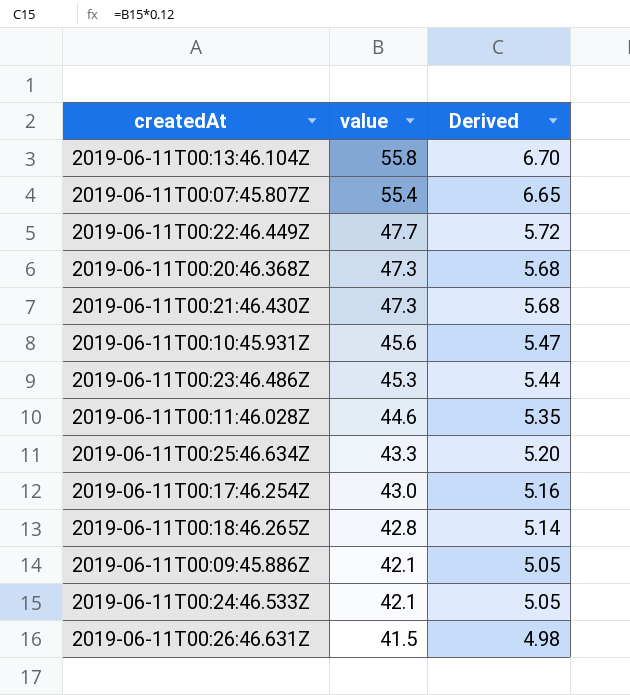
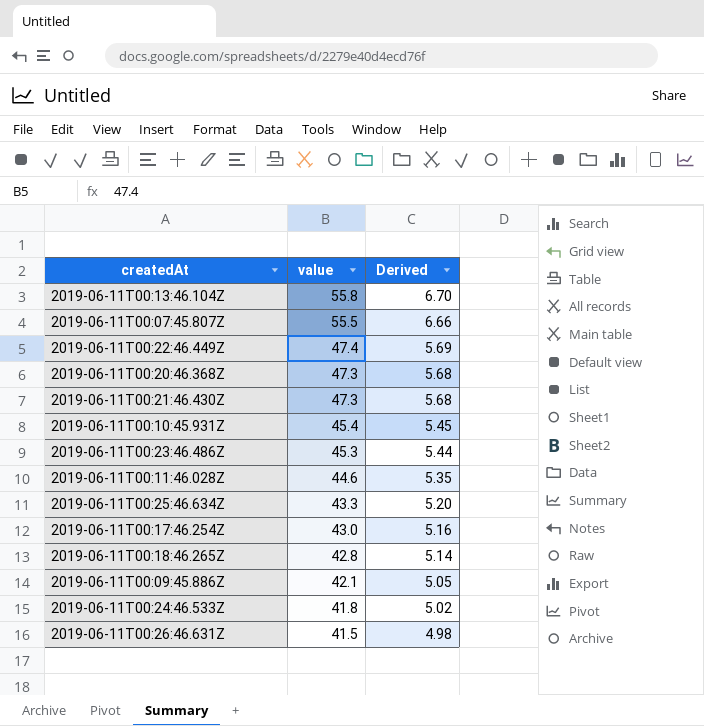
2019-06-11T00:07:45.807Z | value: 55.4 -> 55.5
2019-06-11T00:07:45.807Z | Derived: 6.65 -> 6.66
2019-06-11T00:22:46.449Z | value: 47.7 -> 47.4
2019-06-11T00:22:46.449Z | Derived: 5.72 -> 5.69
2019-06-11T00:10:45.931Z | value: 45.6 -> 45.4
2019-06-11T00:10:45.931Z | Derived: 5.47 -> 5.45
2019-06-11T00:24:46.533Z | value: 42.1 -> 41.8
2019-06-11T00:24:46.533Z | Derived: 5.05 -> 5.02

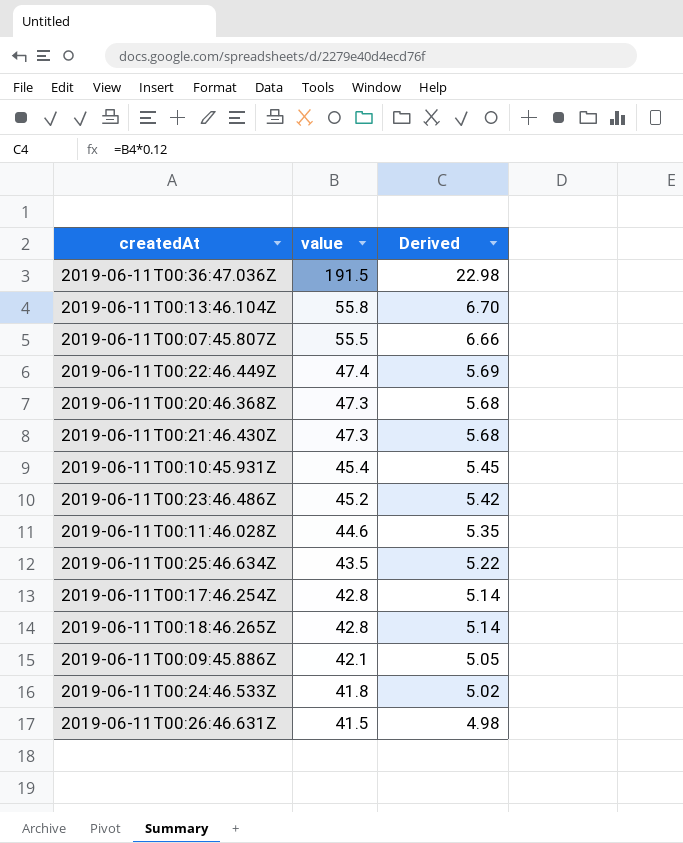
row 2019-06-11T00:36:47.036Z: none -> 191.5 | 22.98
2019-06-11T00:23:46.486Z | value: 45.3 -> 45.2
2019-06-11T00:23:46.486Z | Derived: 5.44 -> 5.42
2019-06-11T00:25:46.634Z | value: 43.3 -> 43.5
2019-06-11T00:25:46.634Z | Derived: 5.20 -> 5.22
2019-06-11T00:17:46.254Z | value: 43.0 -> 42.8
2019-06-11T00:17:46.254Z | Derived: 5.16 -> 5.14

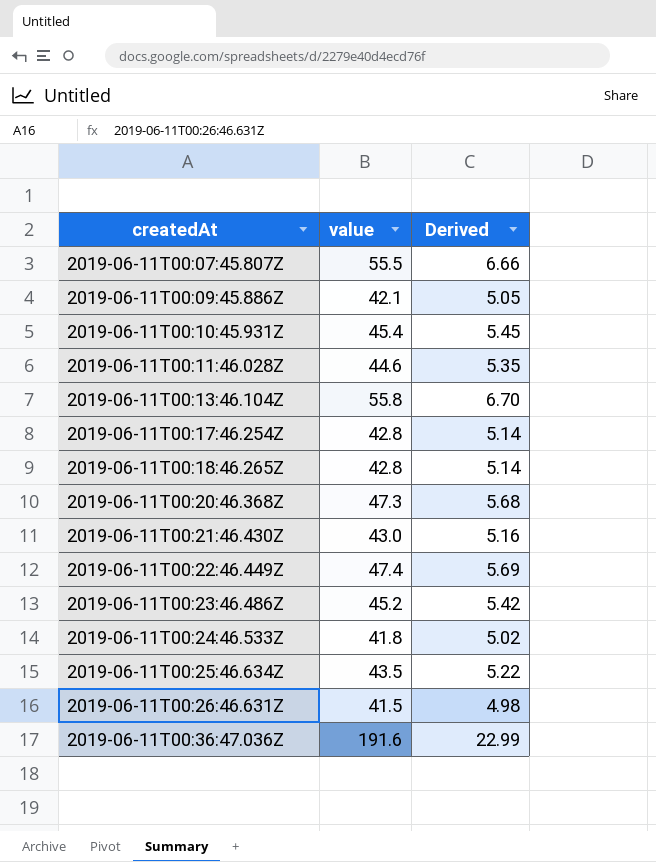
row order: value descending -> createdAt ascending
2019-06-11T00:21:46.430Z | value: 47.3 -> 43.0
2019-06-11T00:21:46.430Z | Derived: 5.68 -> 5.16
2019-06-11T00:36:47.036Z | value: 191.5 -> 191.6
2019-06-11T00:36:47.036Z | Derived: 22.98 -> 22.99

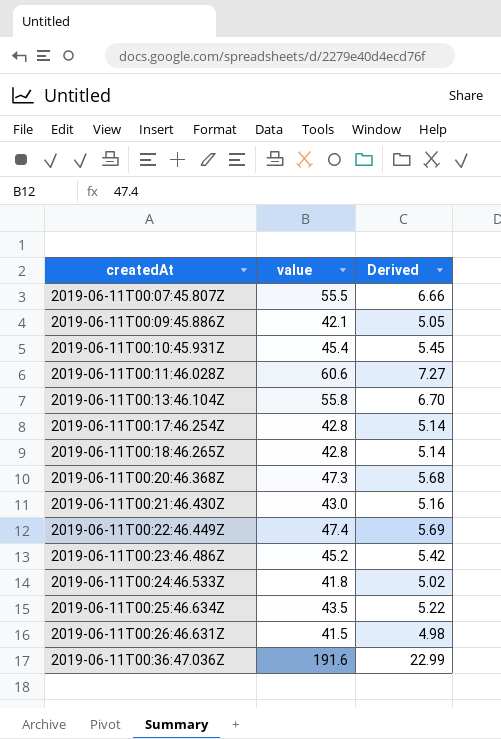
2019-06-11T00:11:46.028Z | value: 44.6 -> 60.6
2019-06-11T00:11:46.028Z | Derived: 5.35 -> 7.27

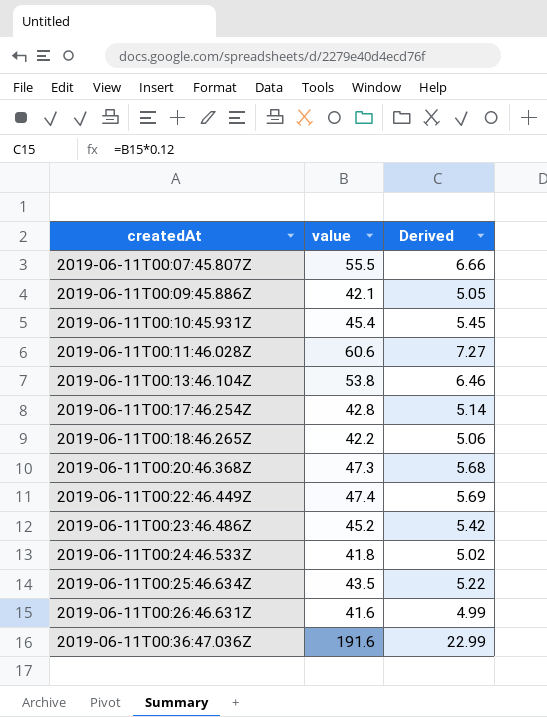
row 2019-06-11T00:21:46.430Z: 43.0 | 5.16 -> none
2019-06-11T00:13:46.104Z | value: 55.8 -> 53.8
2019-06-11T00:13:46.104Z | Derived: 6.70 -> 6.46
2019-06-11T00:18:46.265Z | value: 42.8 -> 42.2
2019-06-11T00:18:46.265Z | Derived: 5.14 -> 5.06
2019-06-11T00:26:46.631Z | value: 41.5 -> 41.6
2019-06-11T00:26:46.631Z | Derived: 4.98 -> 4.99

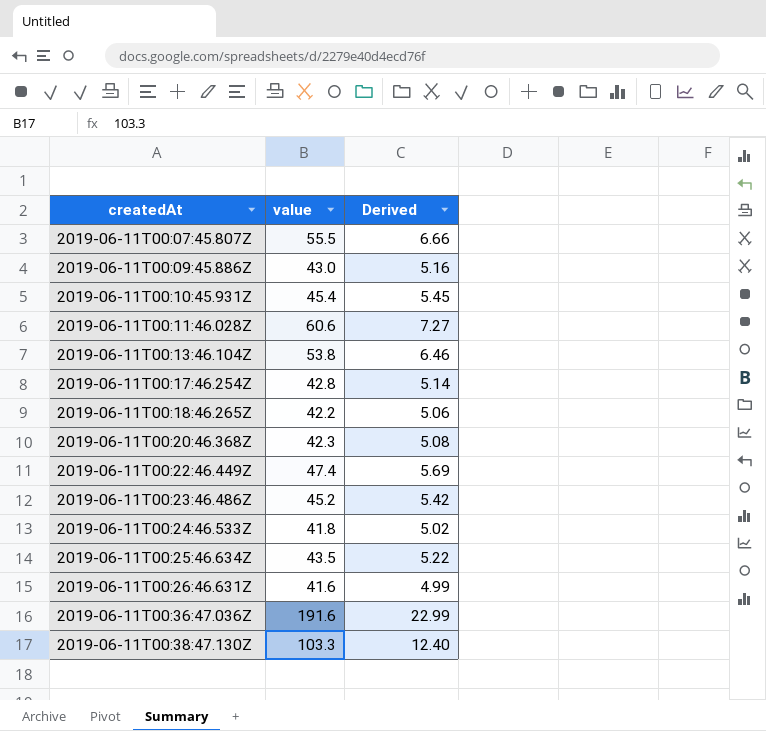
2019-06-11T00:09:45.886Z | value: 42.1 -> 43.0
2019-06-11T00:09:45.886Z | Derived: 5.05 -> 5.16
2019-06-11T00:20:46.368Z | value: 47.3 -> 42.3
2019-06-11T00:20:46.368Z | Derived: 5.68 -> 5.08
row 2019-06-11T00:38:47.130Z: none -> 103.3 | 12.40

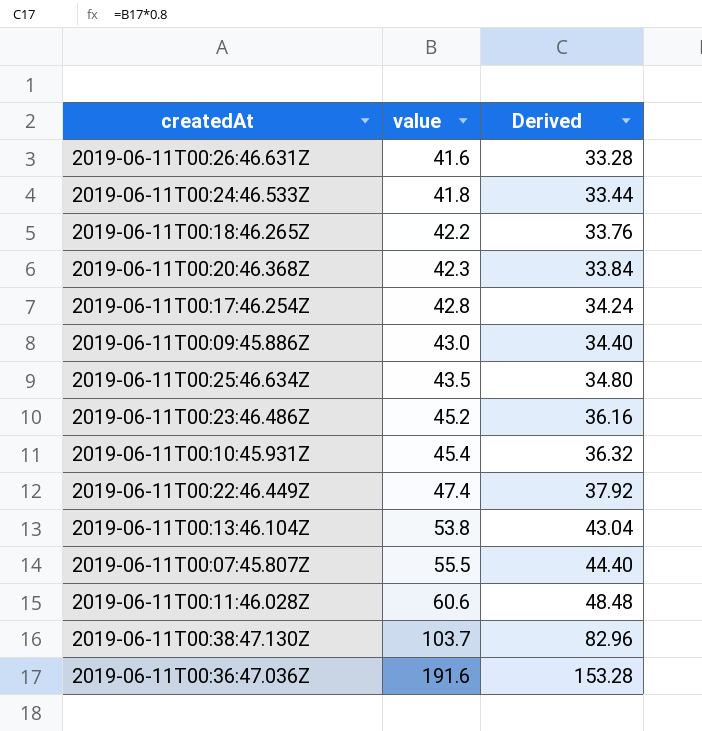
row order: createdAt ascending -> value ascending
column Derived | formula: [value] * 0.12 -> [value] * 0.8
2019-06-11T00:38:47.130Z | value: 103.3 -> 103.7

